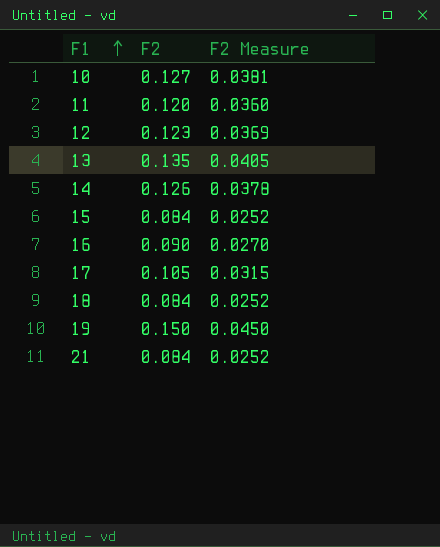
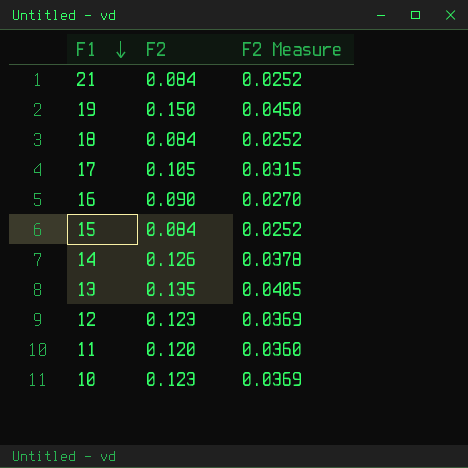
row order: F1 ascending -> F1 descending
10 | F2: 0.127 -> 0.123
10 | F2 Measure: 0.0381 -> 0.0369

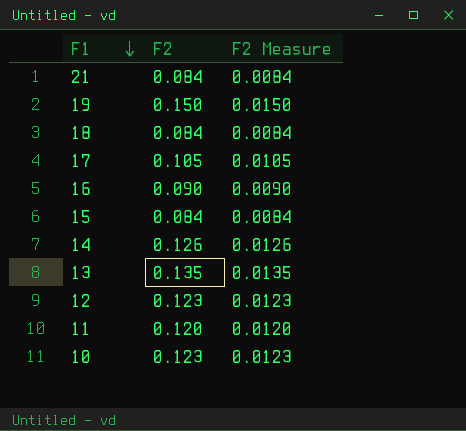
column F2 Measure | formula: [F2] * 0.3 -> [F2] * 0.1

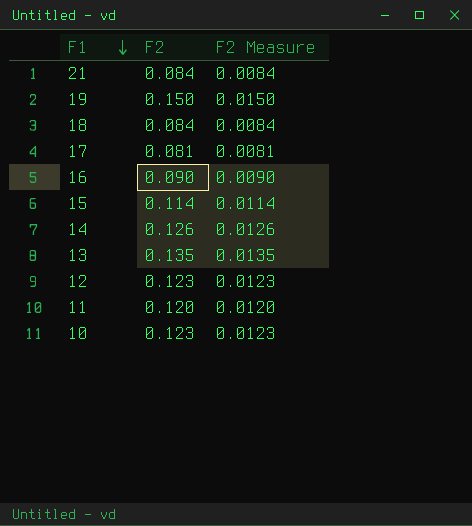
17 | F2: 0.105 -> 0.081
17 | F2 Measure: 0.0105 -> 0.0081
15 | F2: 0.084 -> 0.114
15 | F2 Measure: 0.0084 -> 0.0114

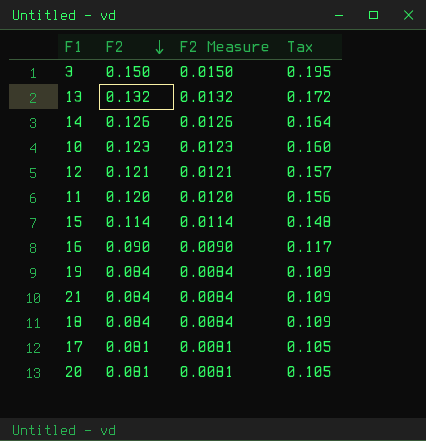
row order: F1 descending -> F2 descending
column Tax | formula: none -> [F2] * 1.3
row 3: none -> 0.150 | 0.0150 | 0.195
13 | F2: 0.135 -> 0.132
13 | F2 Measure: 0.0135 -> 0.0132
12 | F2: 0.123 -> 0.121
12 | F2 Measure: 0.0123 -> 0.0121
19 | F2: 0.150 -> 0.084
19 | F2 Measure: 0.0150 -> 0.0084
row 20: none -> 0.081 | 0.0081 | 0.105

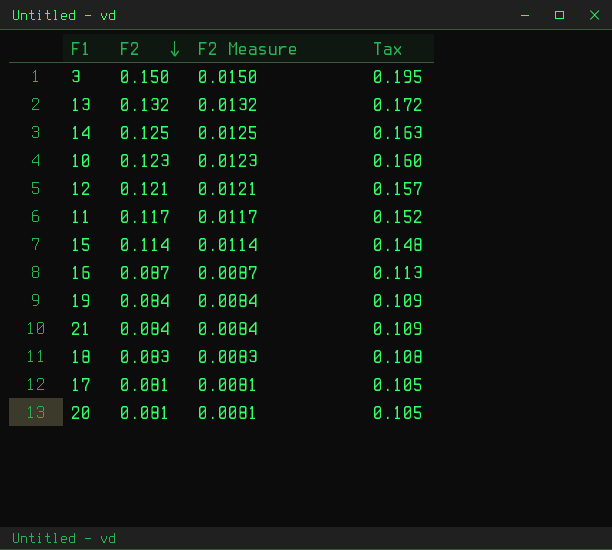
14 | F2: 0.126 -> 0.125
14 | F2 Measure: 0.0126 -> 0.0125
14 | Tax: 0.164 -> 0.163
11 | F2: 0.120 -> 0.117
11 | F2 Measure: 0.0120 -> 0.0117
11 | Tax: 0.156 -> 0.152
16 | F2: 0.090 -> 0.087
16 | F2 Measure: 0.0090 -> 0.0087
16 | Tax: 0.117 -> 0.113
18 | F2: 0.084 -> 0.083
18 | F2 Measure: 0.0084 -> 0.0083
18 | Tax: 0.109 -> 0.108

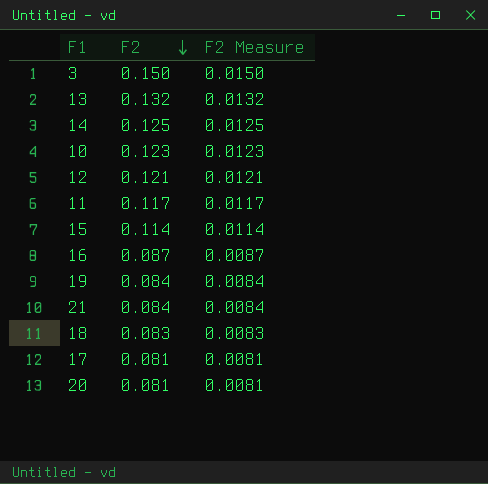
column Tax | formula: [F2] * 1.3 -> none

